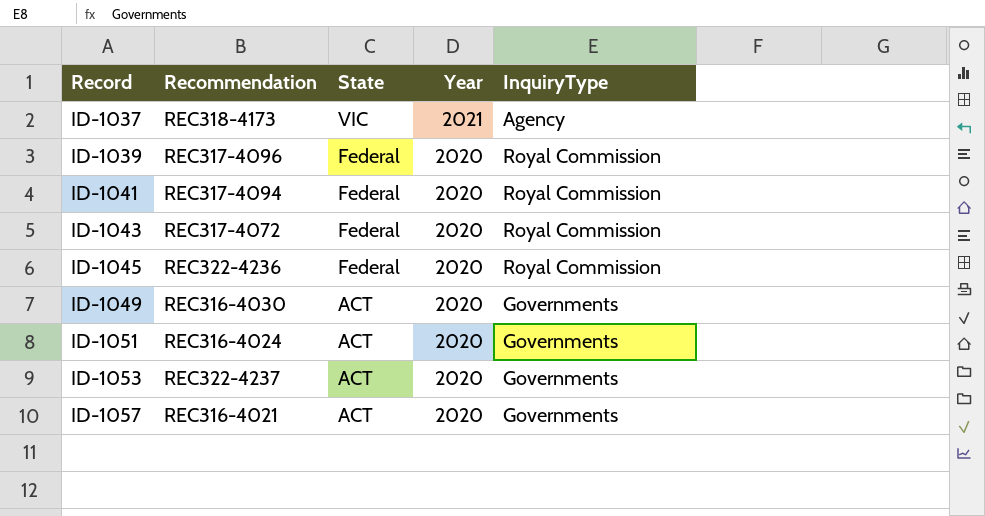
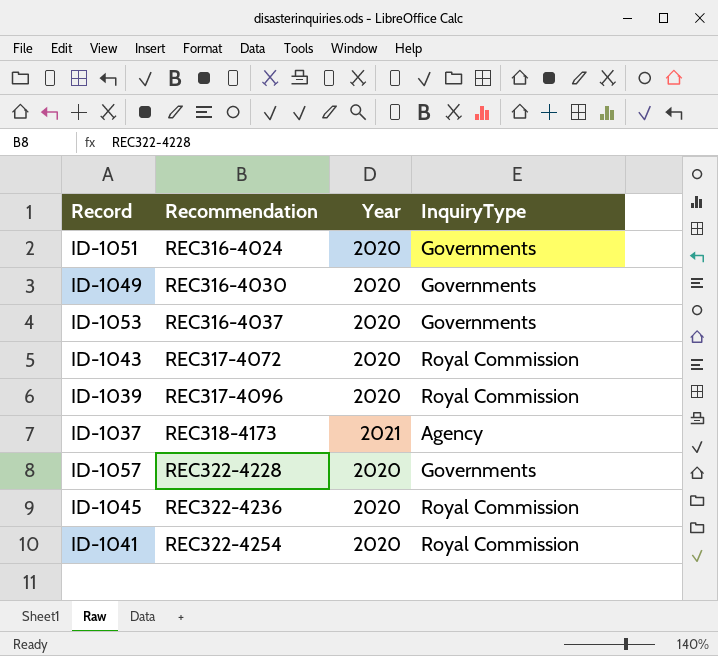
row order: Record ascending -> Recommendation ascending
column State | position: 3 -> none
ID-1053 | Recommendation: REC322-4237 -> REC316-4037
ID-1057 | Recommendation: REC316-4021 -> REC322-4228
ID-1041 | Recommendation: REC317-4094 -> REC322-4254

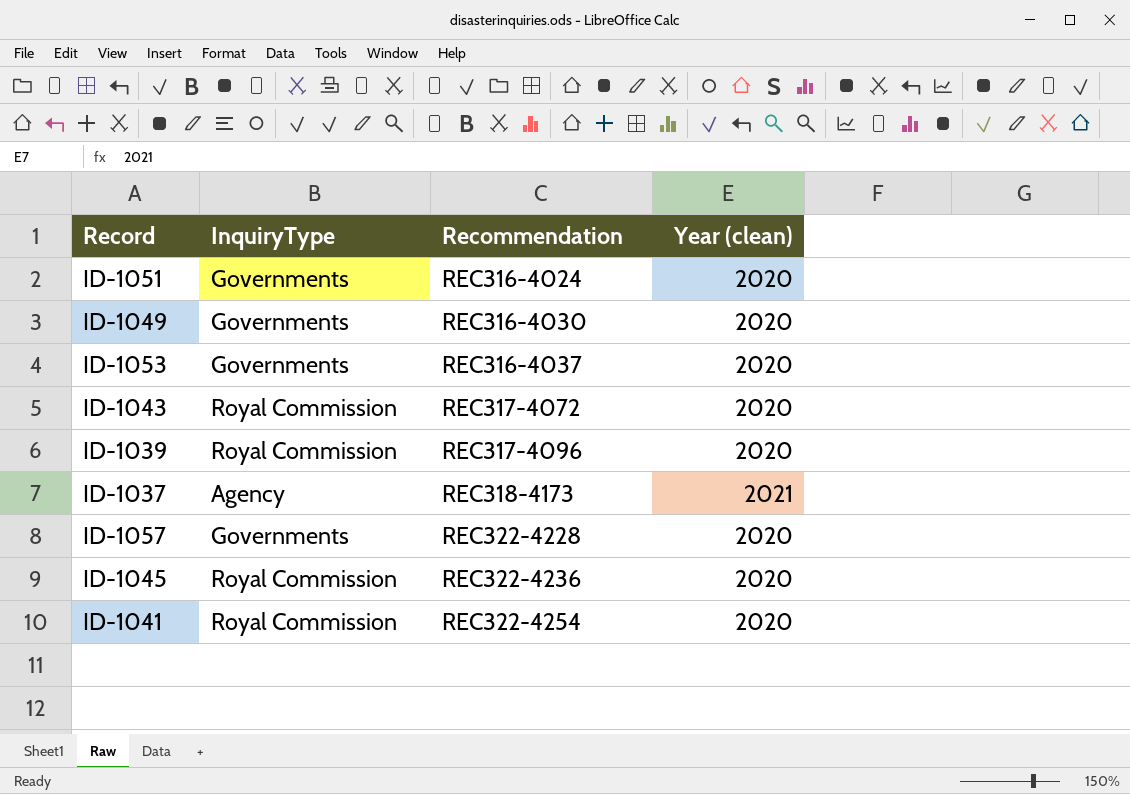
column InquiryType | position: 4 -> 2
column name: Year -> Year (clean)

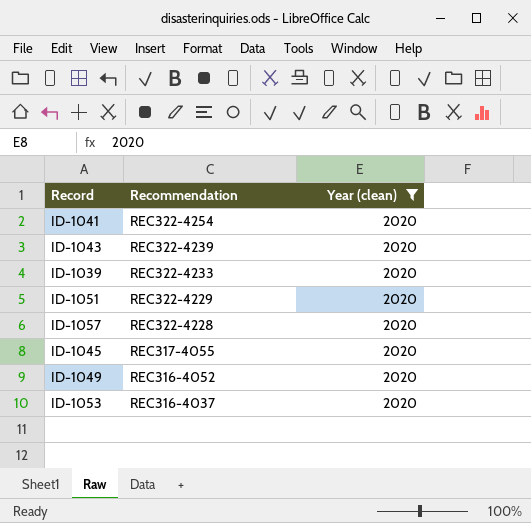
filter: none -> Year (clean) = 2020
row order: Recommendation ascending -> Recommendation descending
column InquiryType | position: 2 -> none
ID-1043 | Recommendation: REC317-4072 -> REC322-4239
ID-1039 | Recommendation: REC317-4096 -> REC322-4233
ID-1051 | Recommendation: REC316-4024 -> REC322-4229
ID-1045 | Recommendation: REC322-4236 -> REC317-4055
ID-1049 | Recommendation: REC316-4030 -> REC316-4052

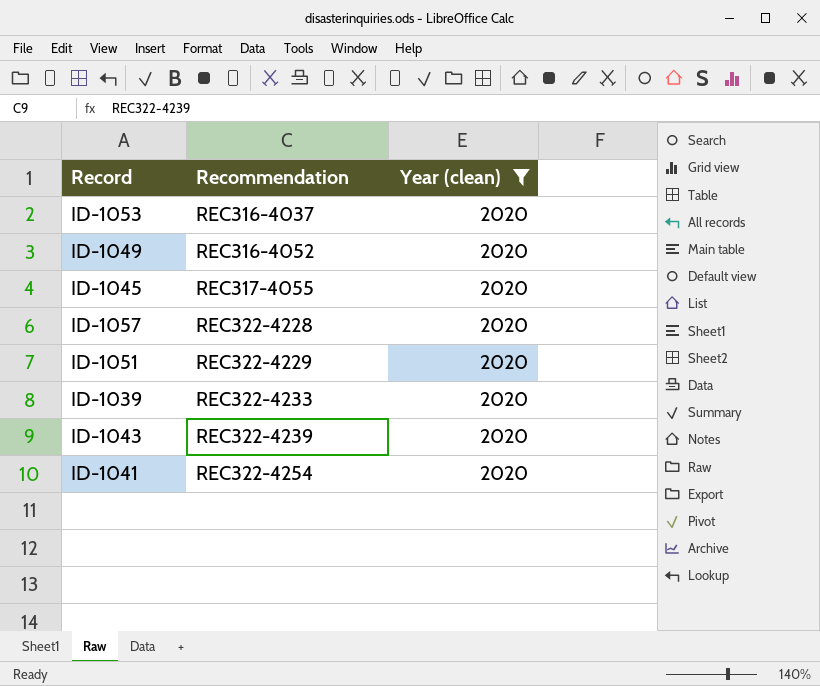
row order: Recommendation descending -> Recommendation ascending

